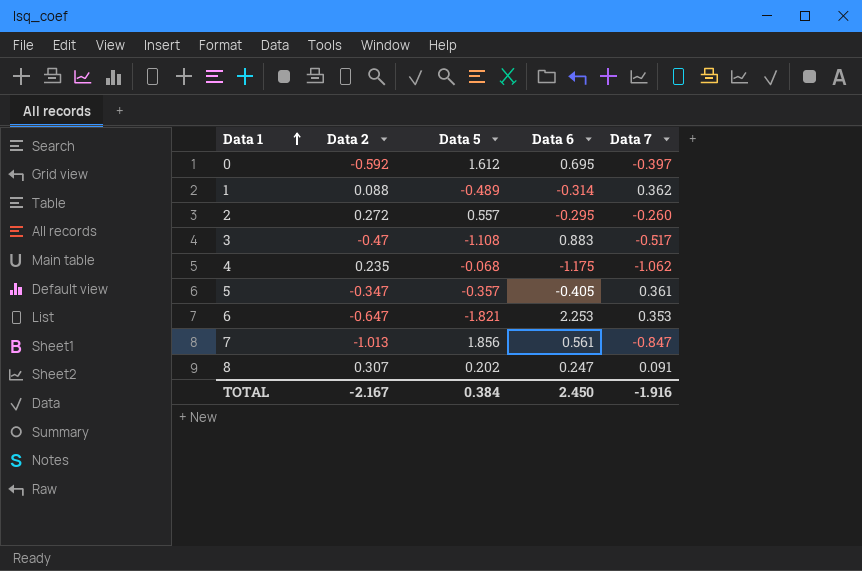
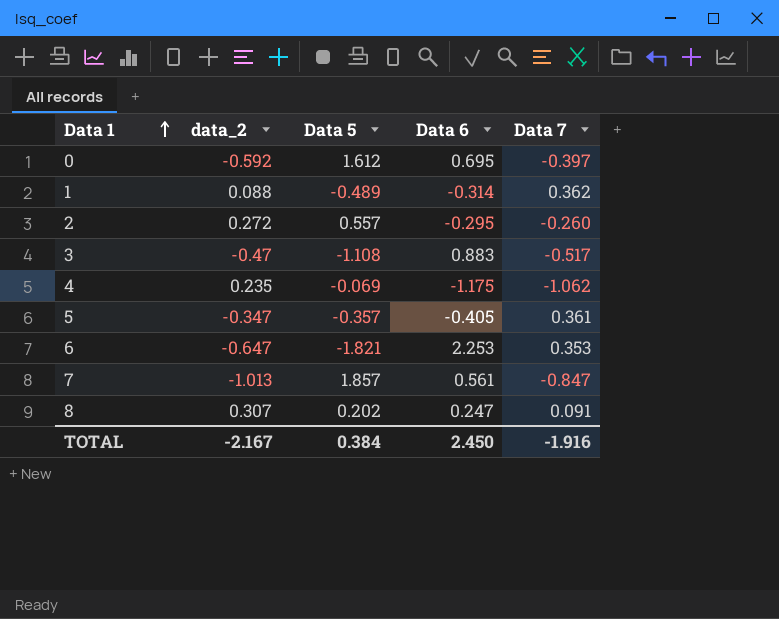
column name: Data 2 -> data_2
4 | Data 5: -0.068 -> -0.069
7 | Data 5: 1.856 -> 1.857

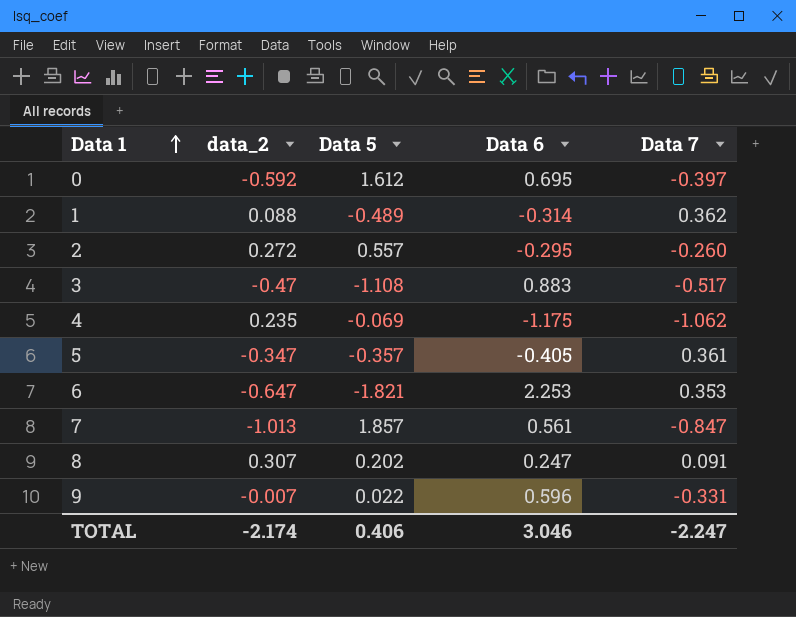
row 9: none -> -0.007 | 0.022 | 0.596 | -0.331
TOTAL | data_2: -2.167 -> -2.174
TOTAL | Data 5: 0.384 -> 0.406
TOTAL | Data 6: 2.450 -> 3.046
TOTAL | Data 7: -1.916 -> -2.247

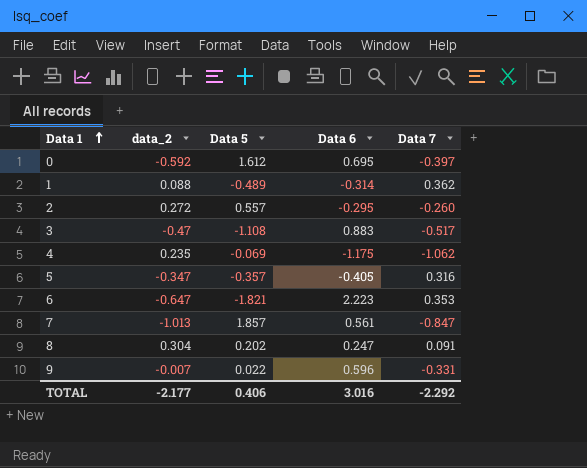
5 | Data 7: 0.361 -> 0.316
6 | Data 6: 2.253 -> 2.223
8 | data_2: 0.307 -> 0.304
TOTAL | data_2: -2.174 -> -2.177
TOTAL | Data 6: 3.046 -> 3.016
TOTAL | Data 7: -2.247 -> -2.292

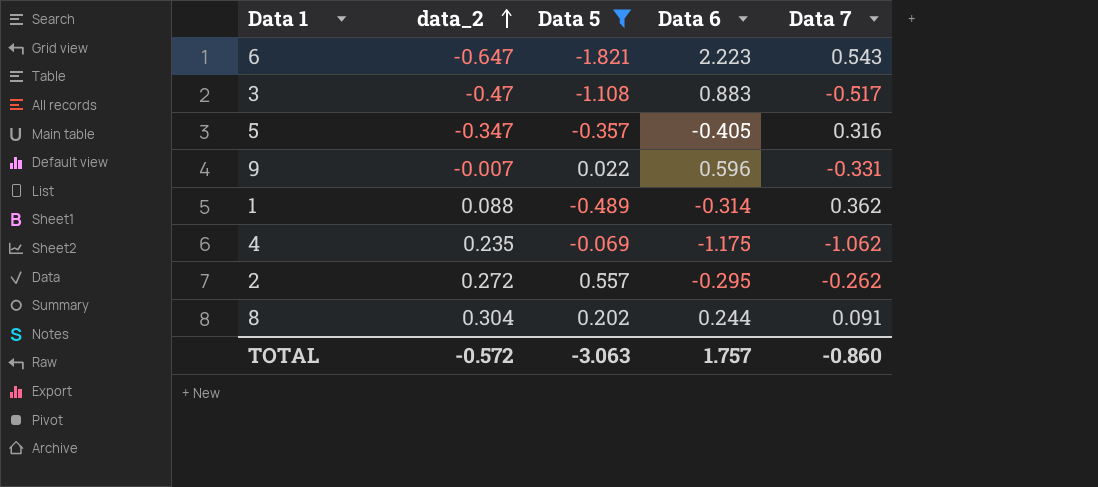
filter: none -> Data 5 <= 0.557
row order: Data 1 ascending -> data_2 ascending
6 | Data 7: 0.353 -> 0.543
2 | Data 7: -0.260 -> -0.262
8 | Data 6: 0.247 -> 0.244
TOTAL | data_2: -2.177 -> -0.572
TOTAL | Data 5: 0.406 -> -3.063
TOTAL | Data 6: 3.016 -> 1.757
TOTAL | Data 7: -2.292 -> -0.860

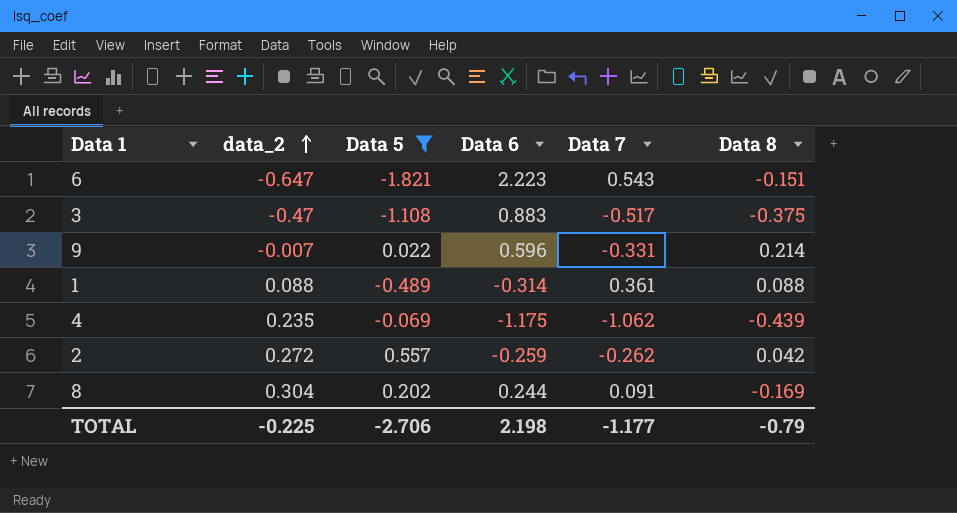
column Data 8 | position: none -> 6
row 5: -0.347 | -0.357 | -0.405 | 0.316 -> none
1 | Data 7: 0.362 -> 0.361
2 | Data 6: -0.295 -> -0.259
TOTAL | data_2: -0.572 -> -0.225
TOTAL | Data 5: -3.063 -> -2.706
TOTAL | Data 6: 1.757 -> 2.198
TOTAL | Data 7: -0.860 -> -1.177

